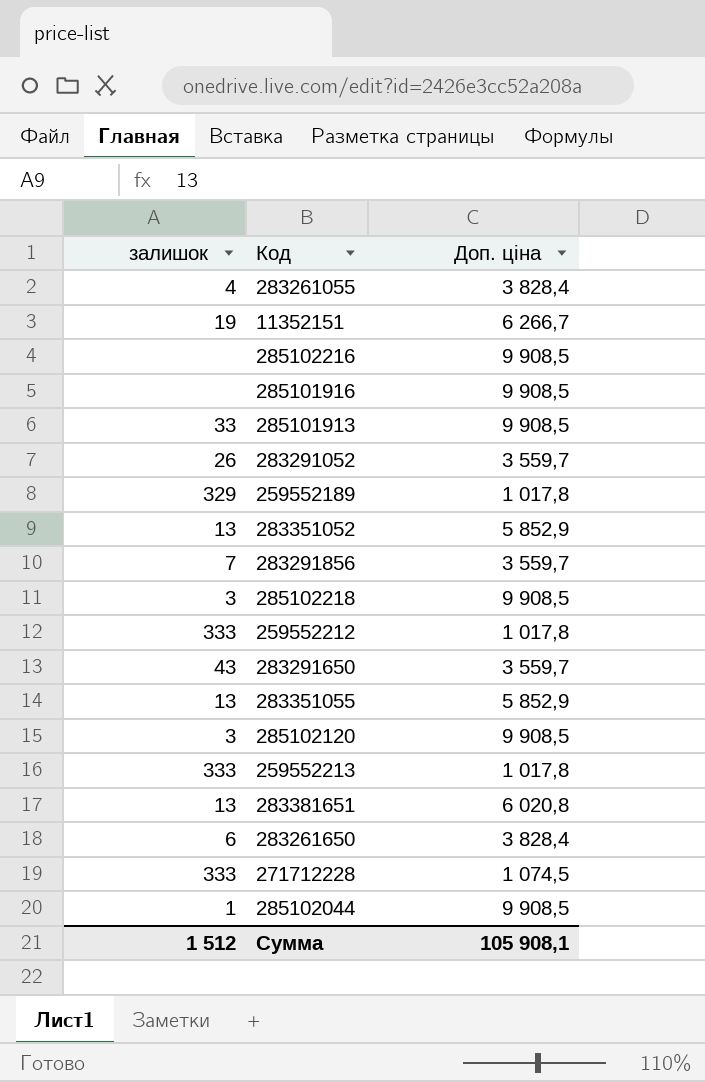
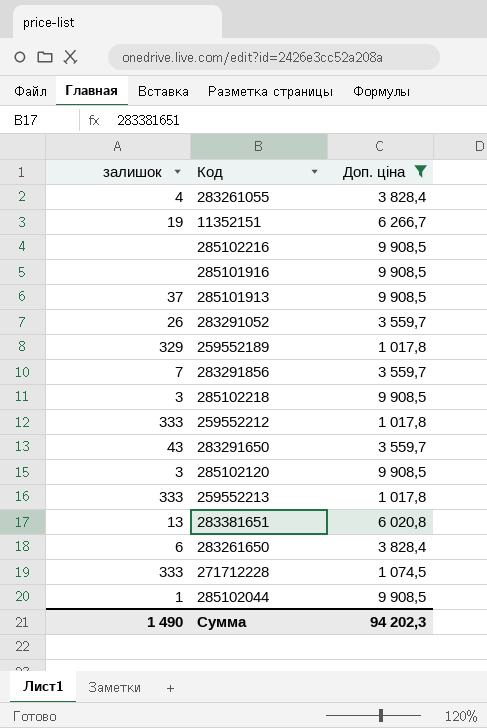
filter: none -> Доп. ціна != 5 852,9
285101913 | залишок: 33 -> 37
Сумма | залишок: 1 512 -> 1 490
Сумма | Доп. ціна: 105 908,1 -> 94 202,3

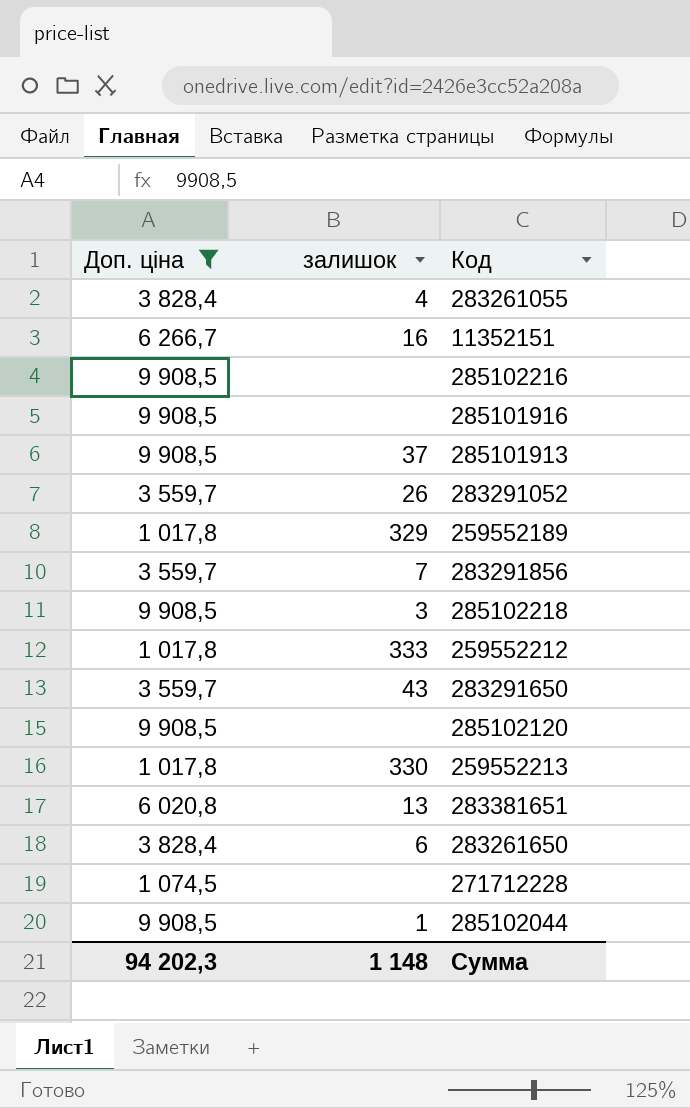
column Доп. ціна | position: 3 -> 1
11352151 | залишок: 19 -> 16
285102120 | залишок: 3 -> none
259552213 | залишок: 333 -> 330
271712228 | залишок: 333 -> none
Сумма | залишок: 1 490 -> 1 148

